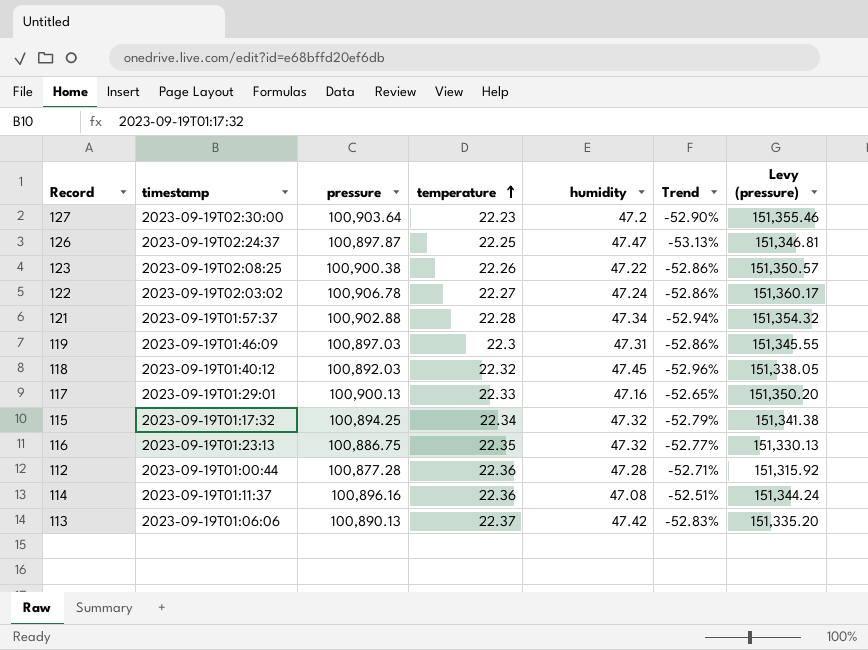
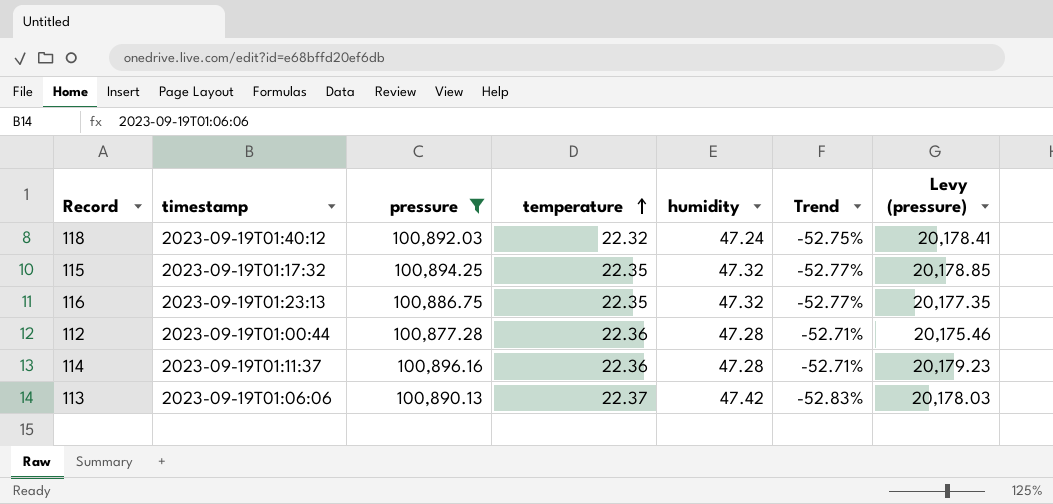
filter: none -> pressure <= 100,896.16
column Levy (pressure) | formula: [pressure] * 1.5 -> [pressure] * 0.2
118 | humidity: 47.45 -> 47.24
118 | Trend: -52.96% -> -52.75%
115 | temperature: 22.34 -> 22.35
115 | Trend: -52.79% -> -52.77%
114 | humidity: 47.08 -> 47.28
114 | Trend: -52.51% -> -52.71%

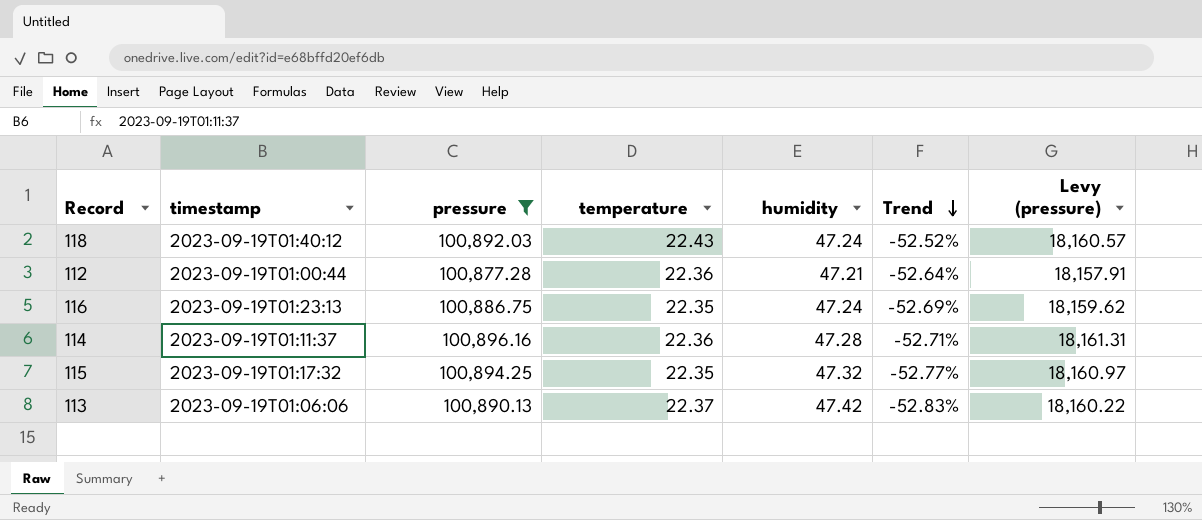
row order: temperature ascending -> Trend descending
column Levy (pressure) | formula: [pressure] * 0.2 -> [pressure] * 0.18
118 | temperature: 22.32 -> 22.43
118 | Trend: -52.75% -> -52.52%
112 | humidity: 47.28 -> 47.21
112 | Trend: -52.71% -> -52.64%
116 | humidity: 47.32 -> 47.24
116 | Trend: -52.77% -> -52.69%

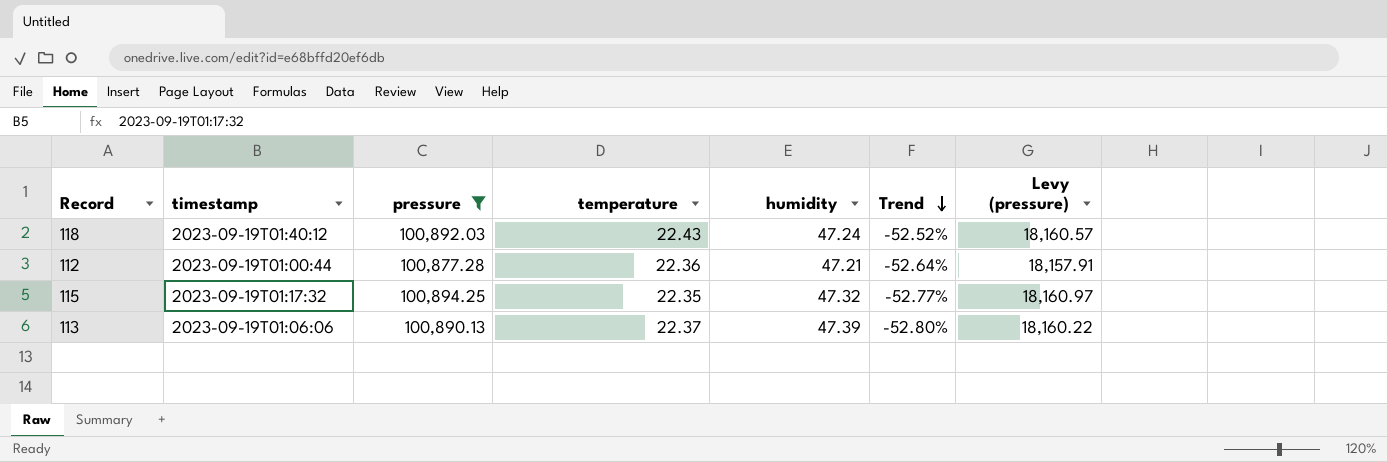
row 116: 2023-09-19T01:23:13 | 100,886.75 | 22.35 | 47.24 | -52.69% | 18,159.62 -> none
row 114: 2023-09-19T01:11:37 | 100,896.16 | 22.36 | 47.28 | -52.71% | 18,161.31 -> none
113 | humidity: 47.42 -> 47.39
113 | Trend: -52.83% -> -52.80%

